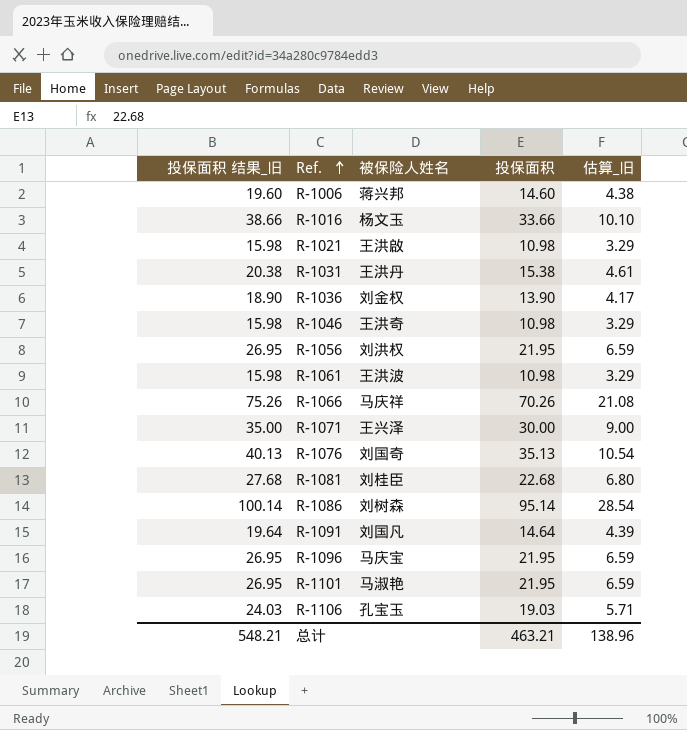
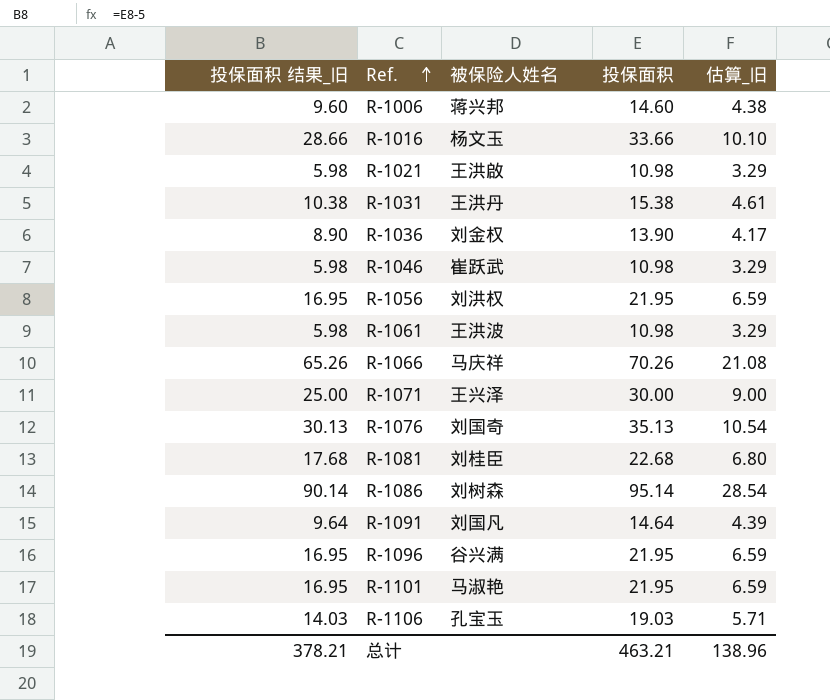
column 投保面积 结果_旧 | formula: [投保面积] + 5 -> [投保面积] - 5
R-1046 | 被保险人姓名: 王洪奇 -> 崔跃武
R-1096 | 被保险人姓名: 马庆宝 -> 谷兴满
总计 | 投保面积 结果_旧: 548.21 -> 378.21

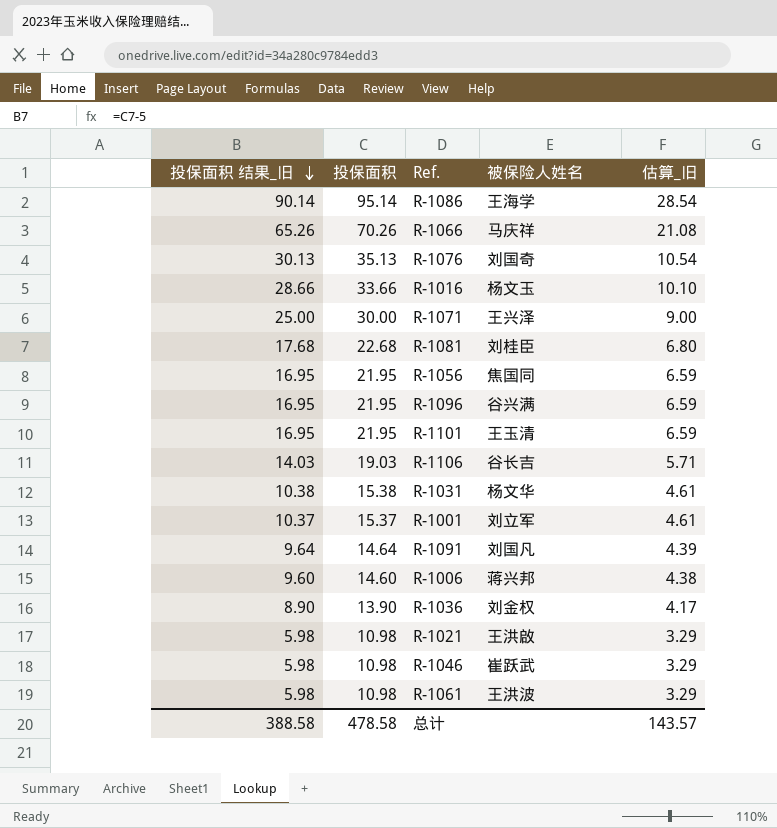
row order: Ref. ascending -> 投保面积 结果_旧 descending
column 投保面积 | position: 4 -> 2
R-1086 | 被保险人姓名: 刘树森 -> 王海学
R-1056 | 被保险人姓名: 刘洪权 -> 焦国同
R-1101 | 被保险人姓名: 马淑艳 -> 王玉清
R-1106 | 被保险人姓名: 孔宝玉 -> 谷长吉
R-1031 | 被保险人姓名: 王洪丹 -> 杨文华
row R-1001: none -> 10.37 | 15.37 | 刘立军 | 4.61
总计 | 投保面积 结果_旧: 378.21 -> 388.58
总计 | 投保面积: 463.21 -> 478.58
总计 | 估算_旧: 138.96 -> 143.57

